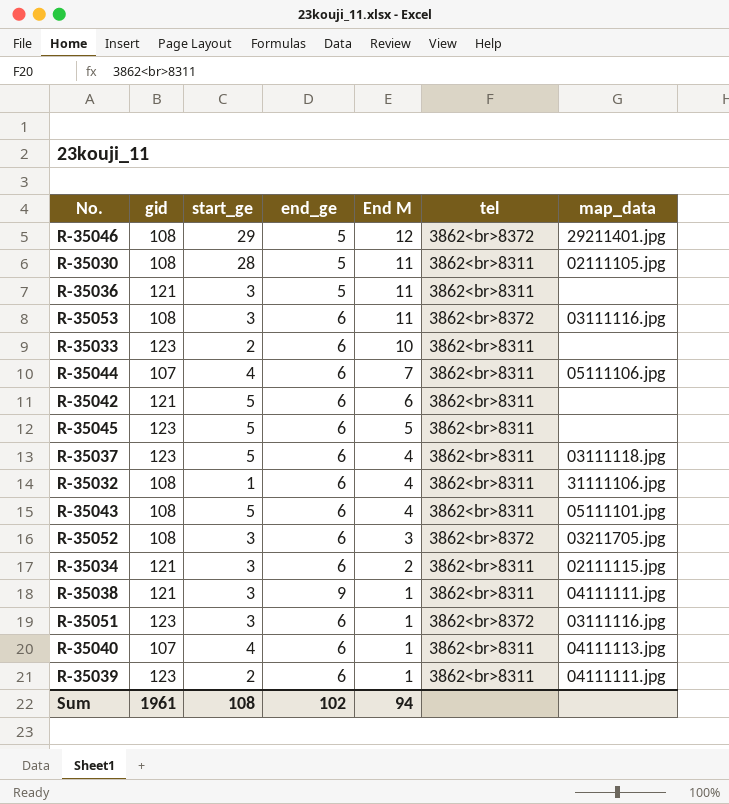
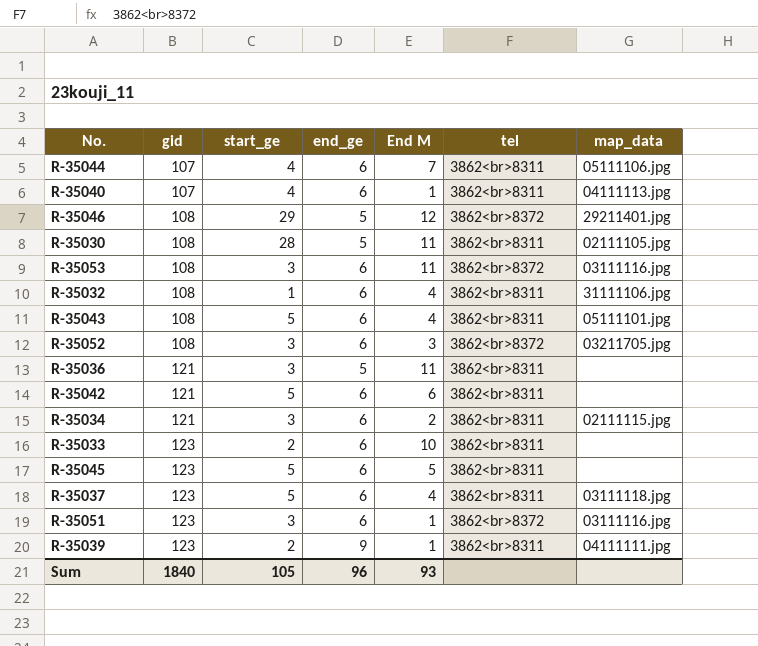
row order: End M descending -> gid ascending
row R-35038: 121 | 3 | 9 | 1 | 3862<br>8311 | 04111111.jpg -> none
R-35039 | end_ge: 6 -> 9
Sum | gid: 1961 -> 1840
Sum | start_ge: 108 -> 105
Sum | end_ge: 102 -> 96
Sum | End M: 94 -> 93

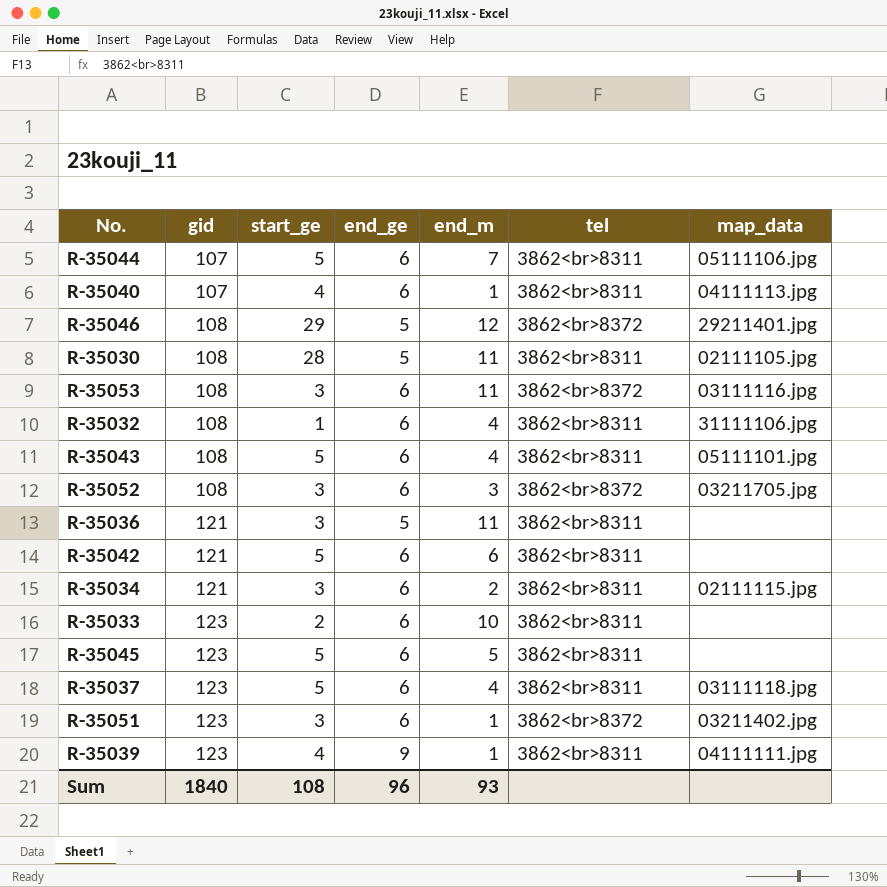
column name: End M -> end_m
R-35044 | start_ge: 4 -> 5
R-35051 | map_data: 03111116.jpg -> 03211402.jpg
R-35039 | start_ge: 2 -> 4
Sum | start_ge: 105 -> 108

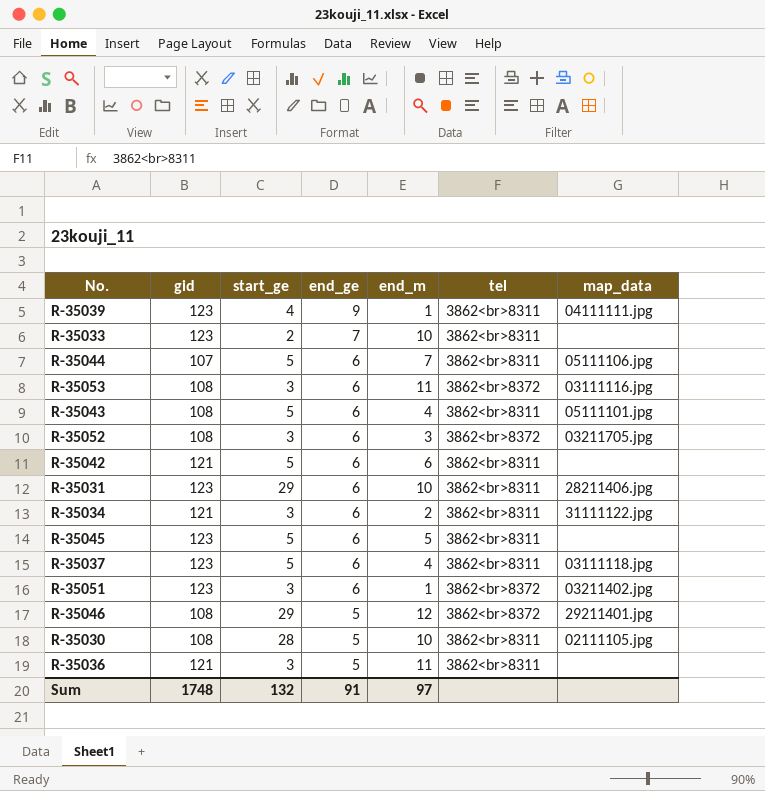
row order: gid ascending -> end_ge descending
row R-35040: 107 | 4 | 6 | 1 | 3862<br>8311 | 04111113.jpg -> none
row R-35032: 108 | 1 | 6 | 4 | 3862<br>8311 | 31111106.jpg -> none
R-35033 | end_ge: 6 -> 7
row R-35031: none -> 123 | 29 | 6 | 10 | 3862<br>8311 | 28211406.jpg
R-35034 | map_data: 02111115.jpg -> 31111122.jpg
R-35030 | end_m: 11 -> 10
Sum | gid: 1840 -> 1748
Sum | start_ge: 108 -> 132
Sum | end_ge: 96 -> 91
Sum | end_m: 93 -> 97

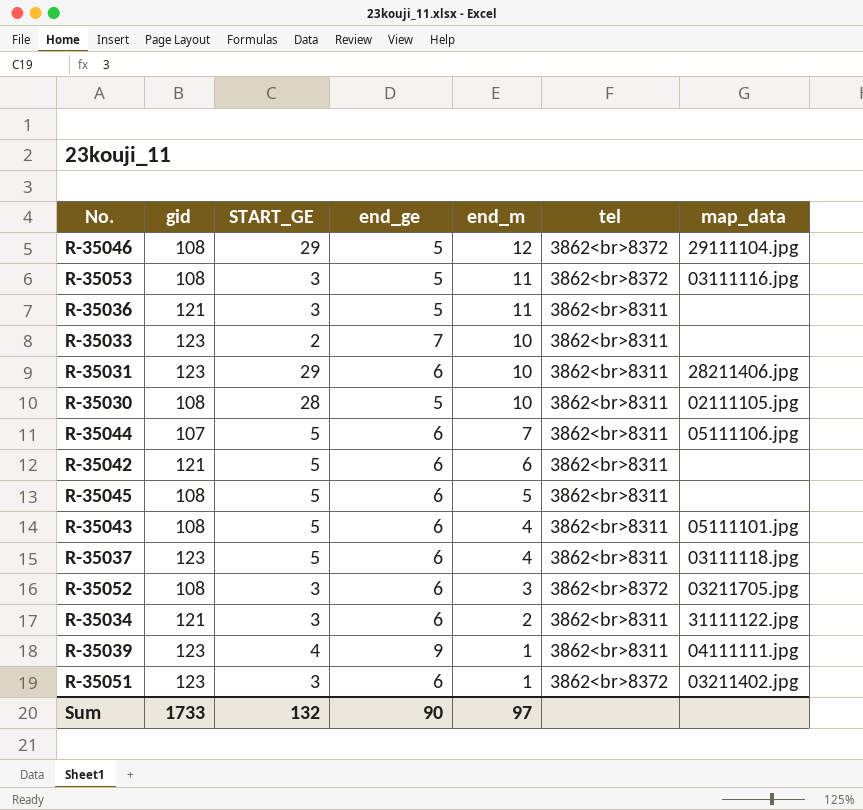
row order: end_ge descending -> end_m descending
column name: start_ge -> START_GE
R-35046 | map_data: 29211401.jpg -> 29111104.jpg
R-35053 | end_ge: 6 -> 5
R-35045 | gid: 123 -> 108
Sum | gid: 1748 -> 1733
Sum | end_ge: 91 -> 90

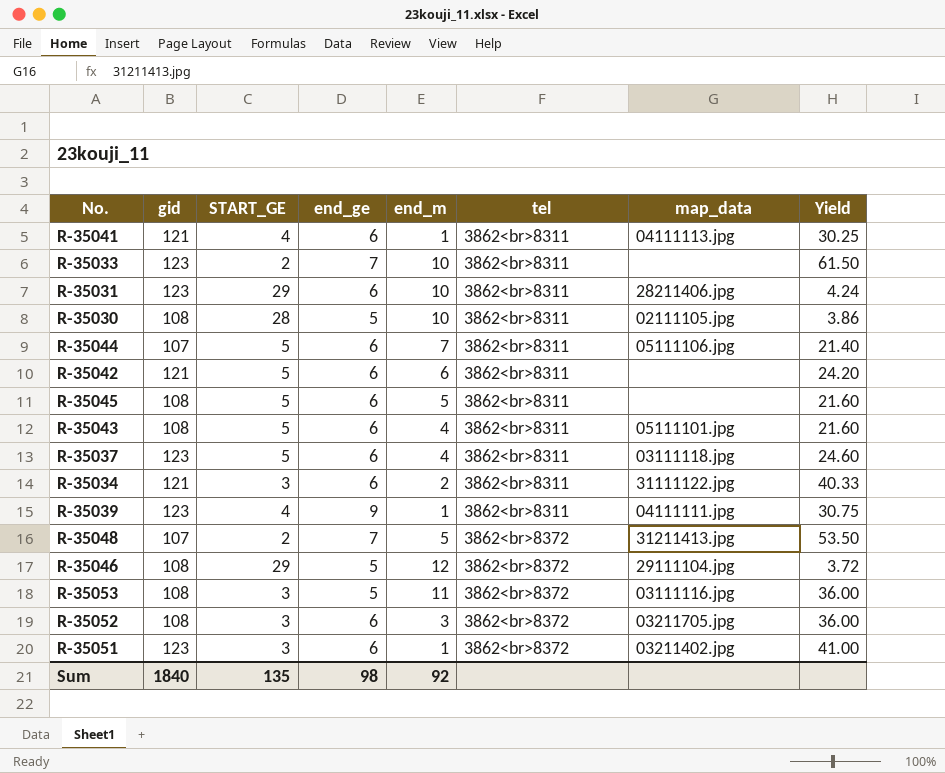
row order: end_m descending -> tel ascending
column Yield | formula: none -> [gid] / [START_GE]
row R-35036: 121 | 3 | 5 | 11 | 3862<br>8311 | none -> none
row R-35041: none -> 121 | 4 | 6 | 1 | 3862<br>8311 | 04111113.jpg | 30.25
row R-35048: none -> 107 | 2 | 7 | 5 | 3862<br>8372 | 31211413.jpg | 53.50
Sum | gid: 1733 -> 1840
Sum | START_GE: 132 -> 135
Sum | end_ge: 90 -> 98
Sum | end_m: 97 -> 92

